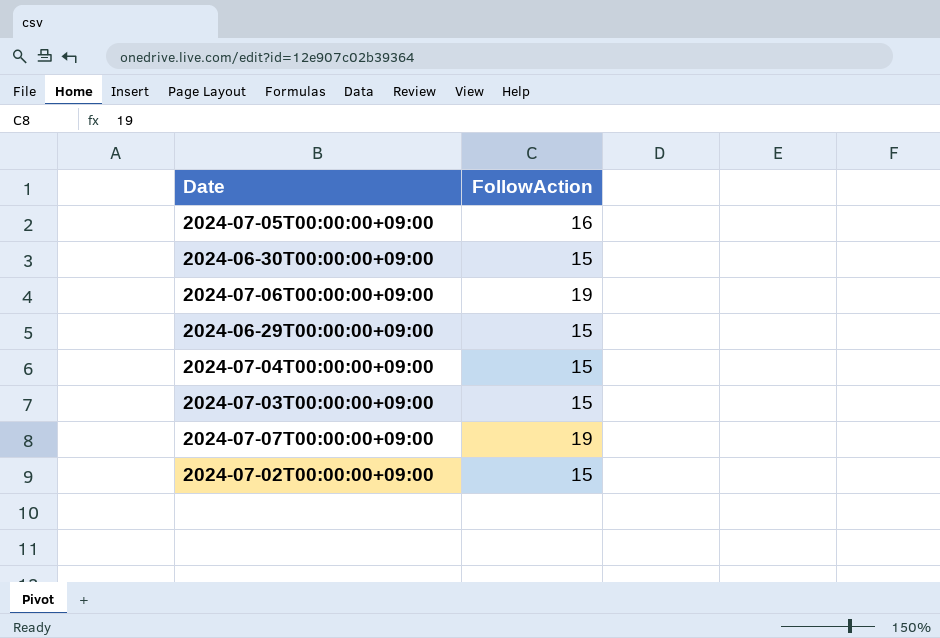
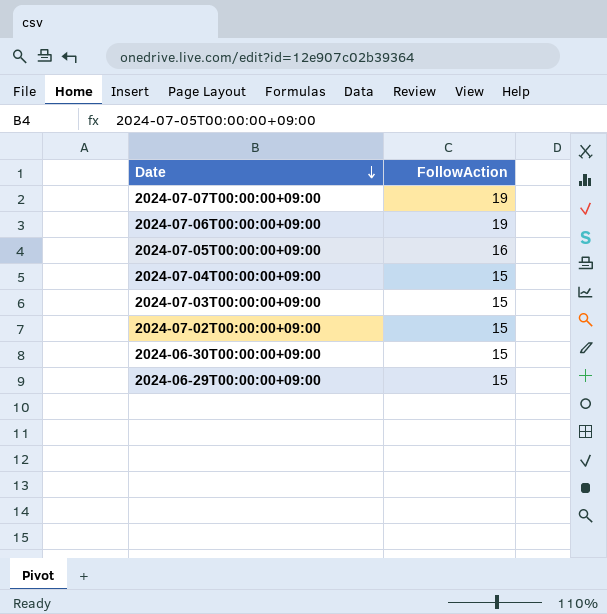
row order: none -> Date descending

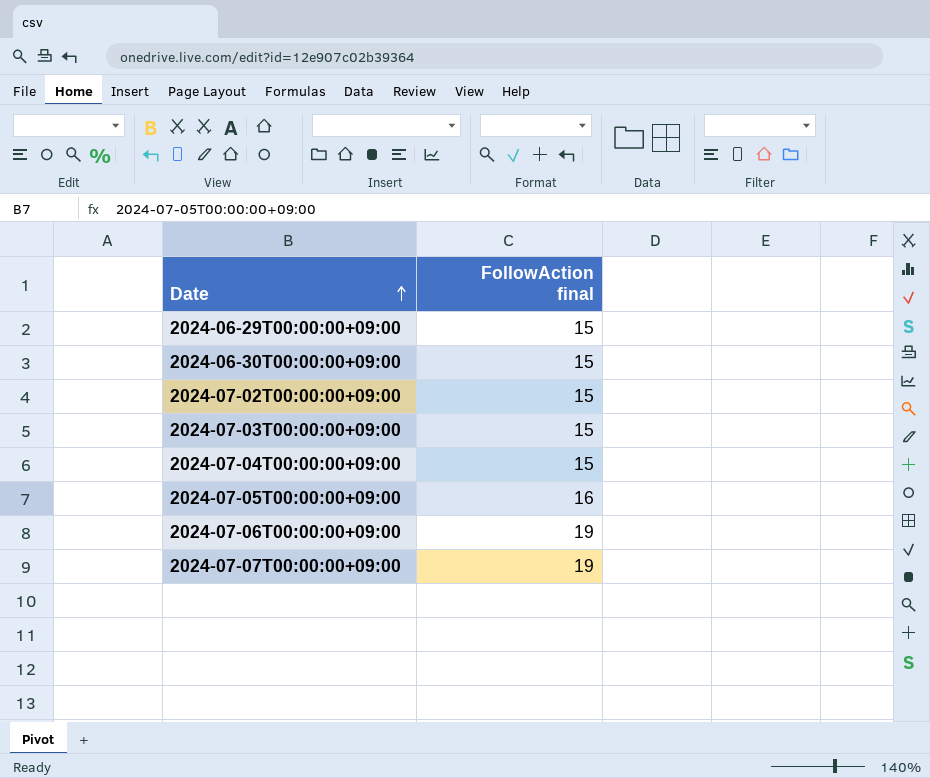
row order: Date descending -> Date ascending
column name: FollowAction -> FollowAction final

